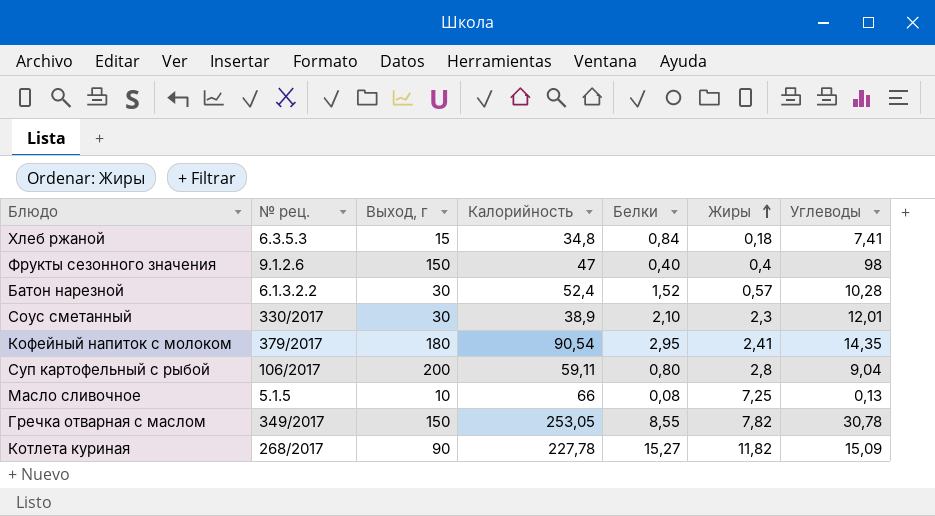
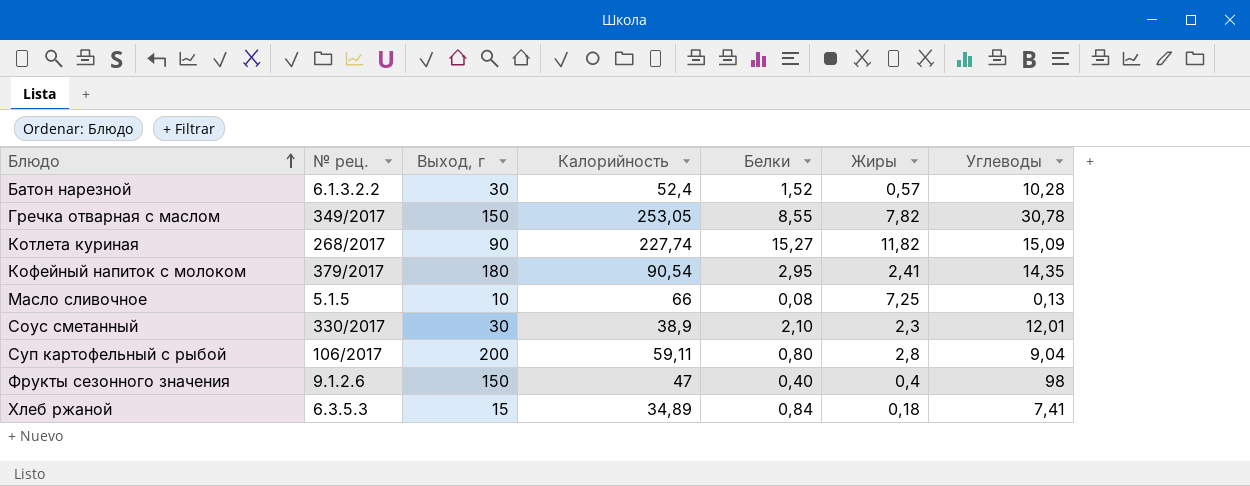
row order: Жиры ascending -> Блюдо ascending
Котлета куриная | Калорийность: 227,78 -> 227,74
Хлеб ржаной | Калорийность: 34,8 -> 34,89

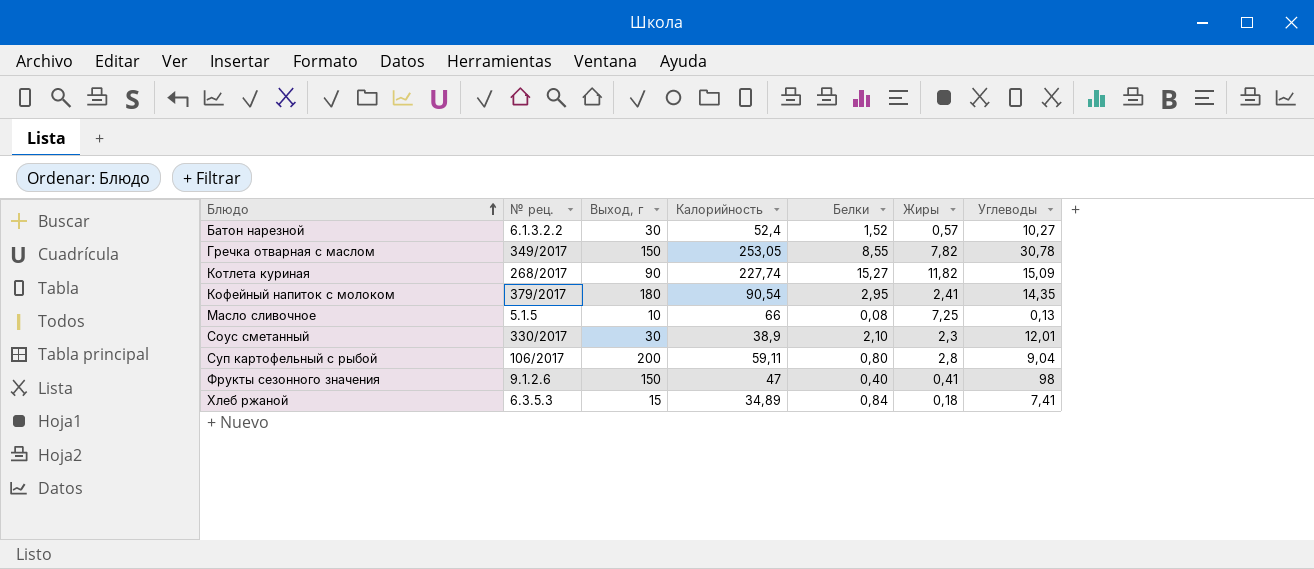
Батон нарезной | Углеводы: 10,28 -> 10,27
Фрукты сезонного значения | Жиры: 0,4 -> 0,41

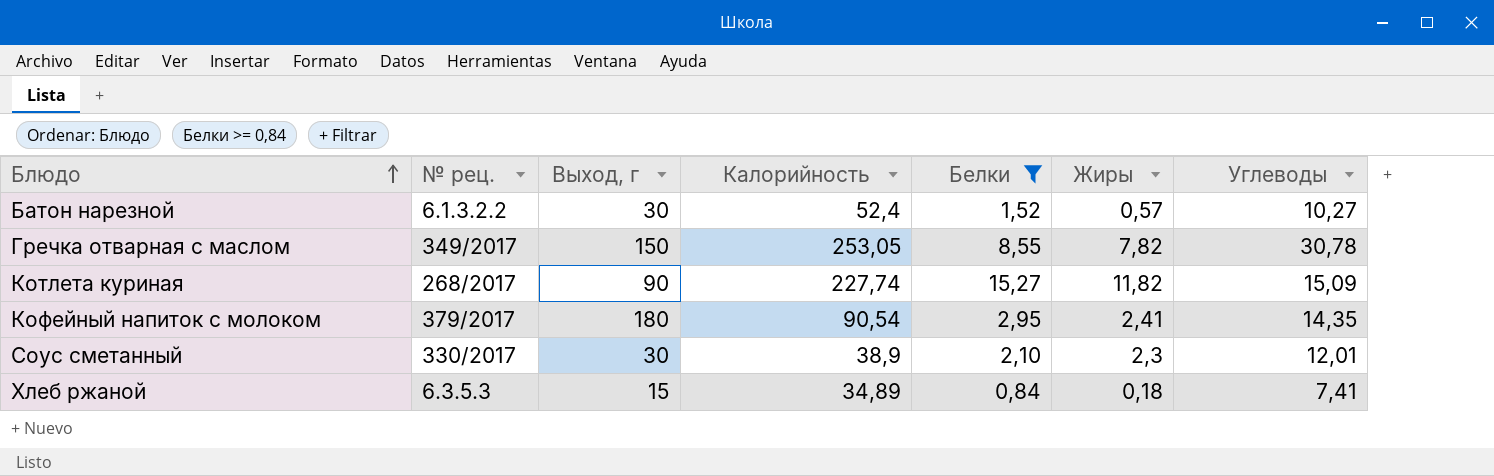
filter: none -> Белки >= 0,84

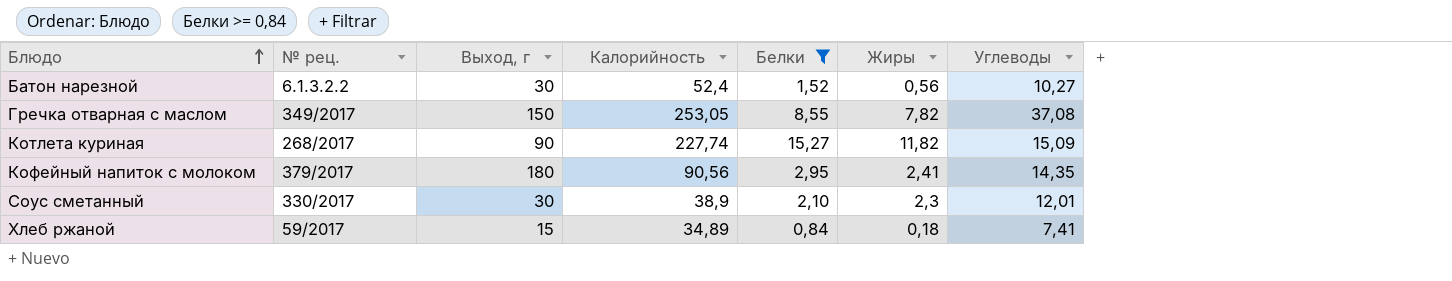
Батон нарезной | Жиры: 0,57 -> 0,56
Гречка отварная с маслом | Углеводы: 30,78 -> 37,08
Кофейный напиток с молоком | Калорийность: 90,54 -> 90,56
Хлеб ржаной | № рец.: 6.3.5.3 -> 59/2017

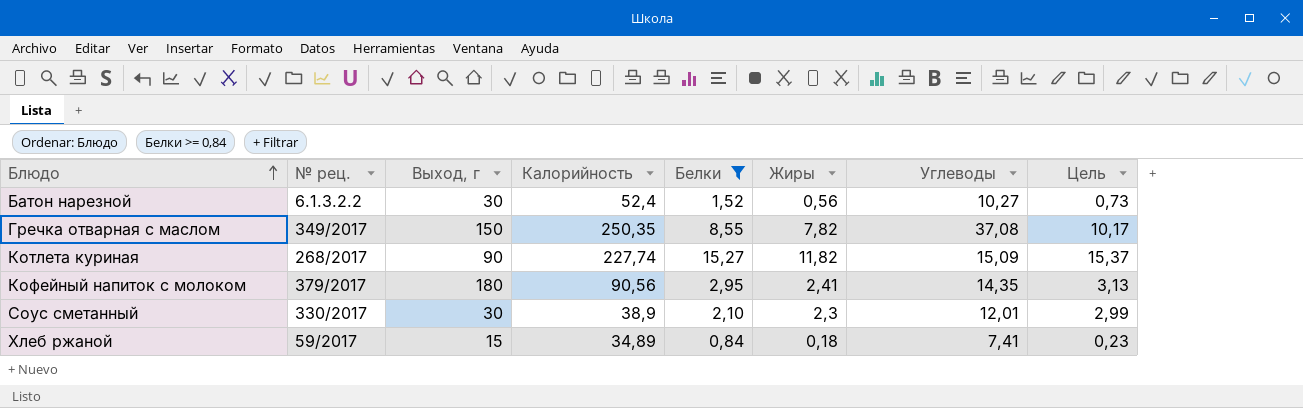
column Цель | formula: none -> [Жиры] * 1,3
Гречка отварная с маслом | Калорийность: 253,05 -> 250,35

